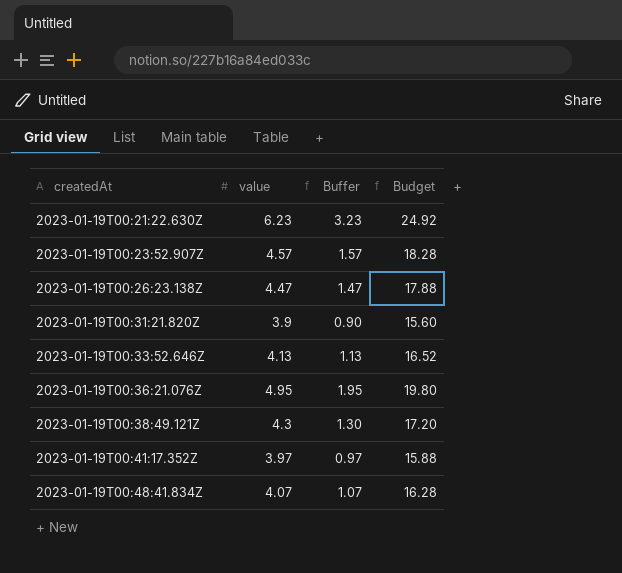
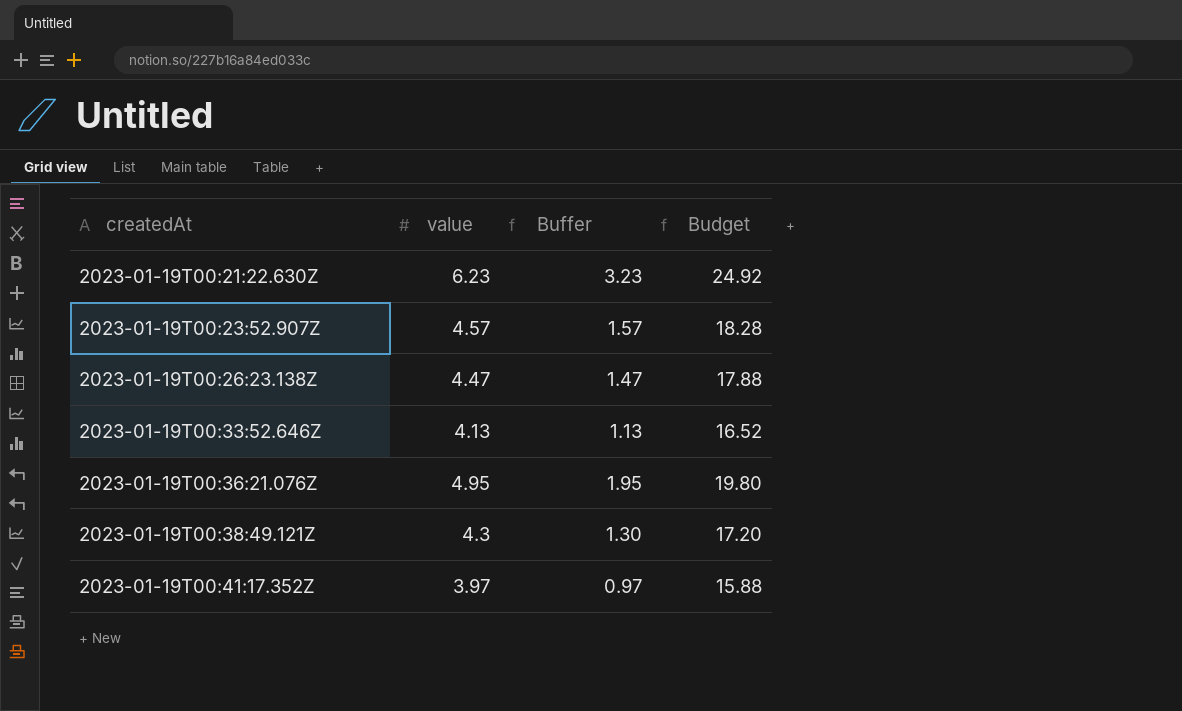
row 2023-01-19T00:31:21.820Z: 3.9 | 0.90 | 15.60 -> none
row 2023-01-19T00:48:41.834Z: 4.07 | 1.07 | 16.28 -> none

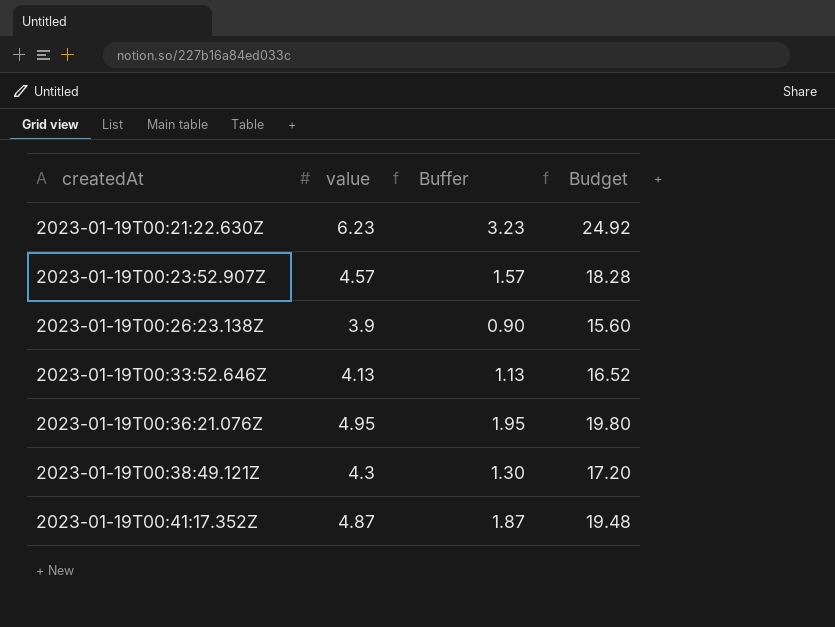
2023-01-19T00:26:23.138Z | value: 4.47 -> 3.9
2023-01-19T00:26:23.138Z | Buffer: 1.47 -> 0.90
2023-01-19T00:26:23.138Z | Budget: 17.88 -> 15.60
2023-01-19T00:41:17.352Z | value: 3.97 -> 4.87
2023-01-19T00:41:17.352Z | Buffer: 0.97 -> 1.87
2023-01-19T00:41:17.352Z | Budget: 15.88 -> 19.48

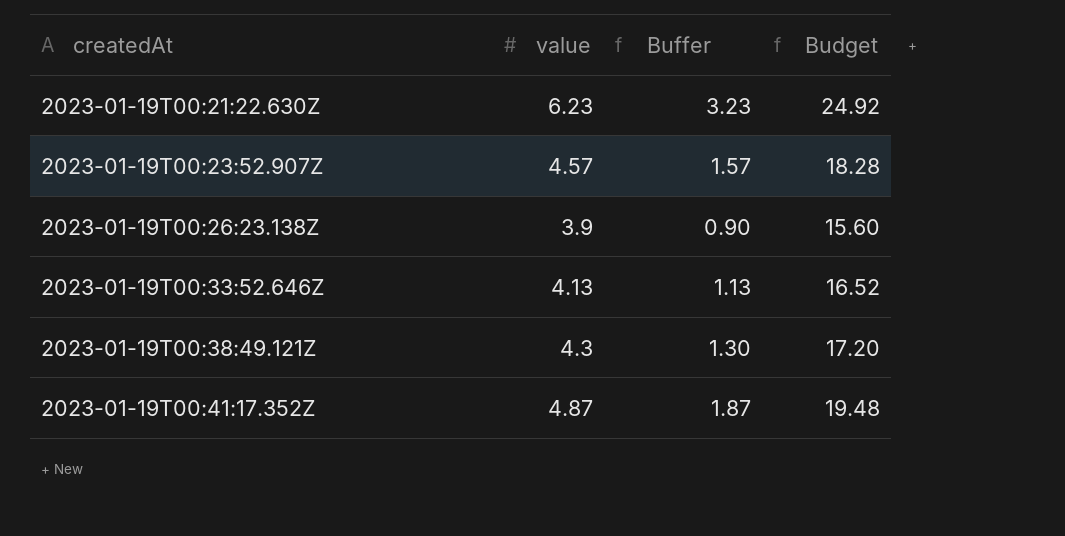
row 2023-01-19T00:36:21.076Z: 4.95 | 1.95 | 19.80 -> none

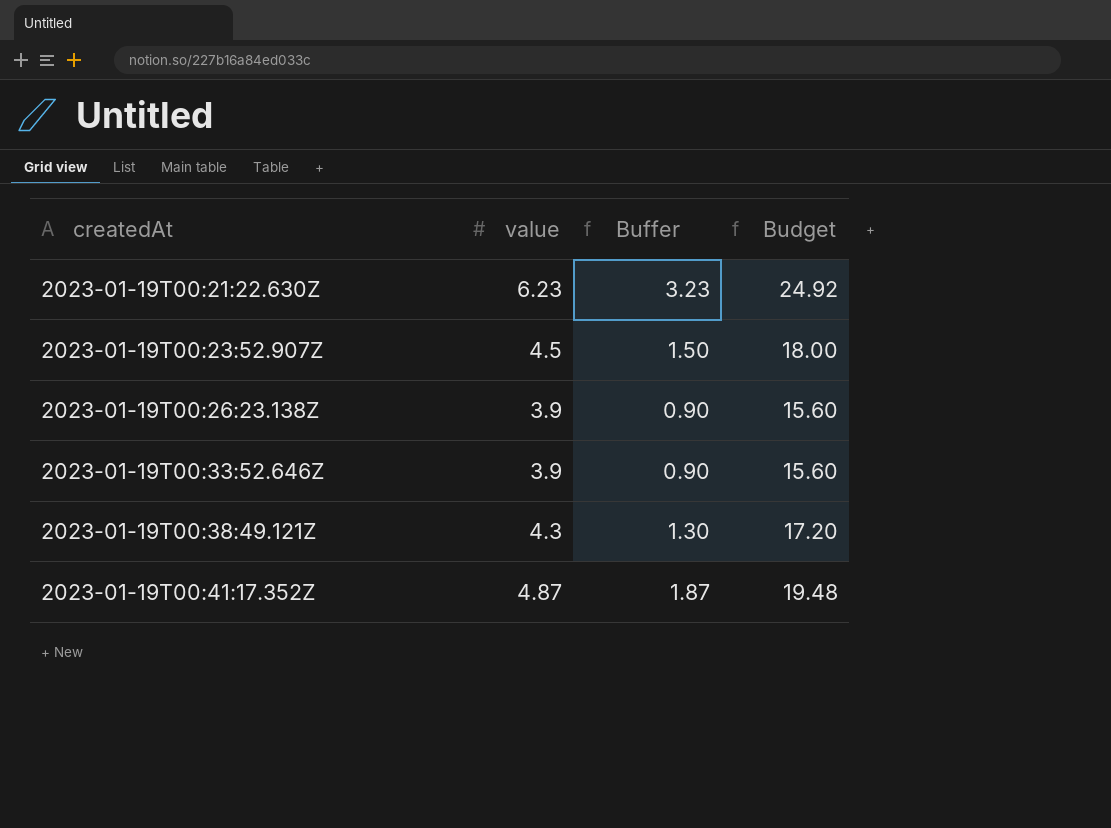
2023-01-19T00:23:52.907Z | value: 4.57 -> 4.5
2023-01-19T00:23:52.907Z | Buffer: 1.57 -> 1.50
2023-01-19T00:23:52.907Z | Budget: 18.28 -> 18.00
2023-01-19T00:33:52.646Z | value: 4.13 -> 3.9
2023-01-19T00:33:52.646Z | Buffer: 1.13 -> 0.90
2023-01-19T00:33:52.646Z | Budget: 16.52 -> 15.60

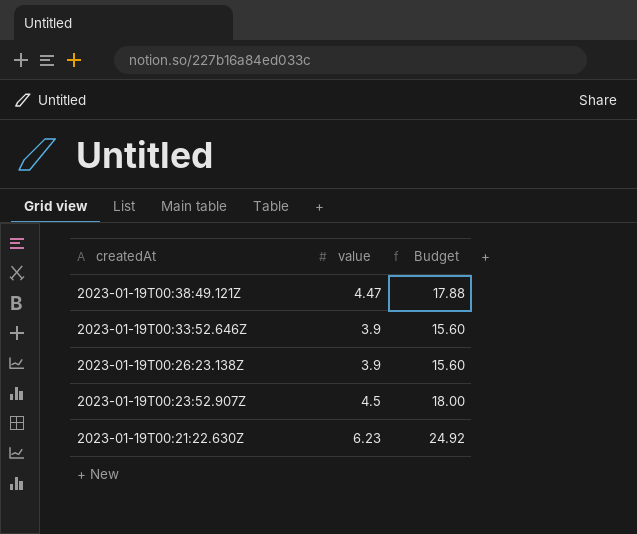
row order: createdAt ascending -> createdAt descending
column Buffer | formula: [value] - 3 -> none
row 2023-01-19T00:41:17.352Z: 4.87 | 1.87 | 19.48 -> none
2023-01-19T00:38:49.121Z | value: 4.3 -> 4.47
2023-01-19T00:38:49.121Z | Budget: 17.20 -> 17.88

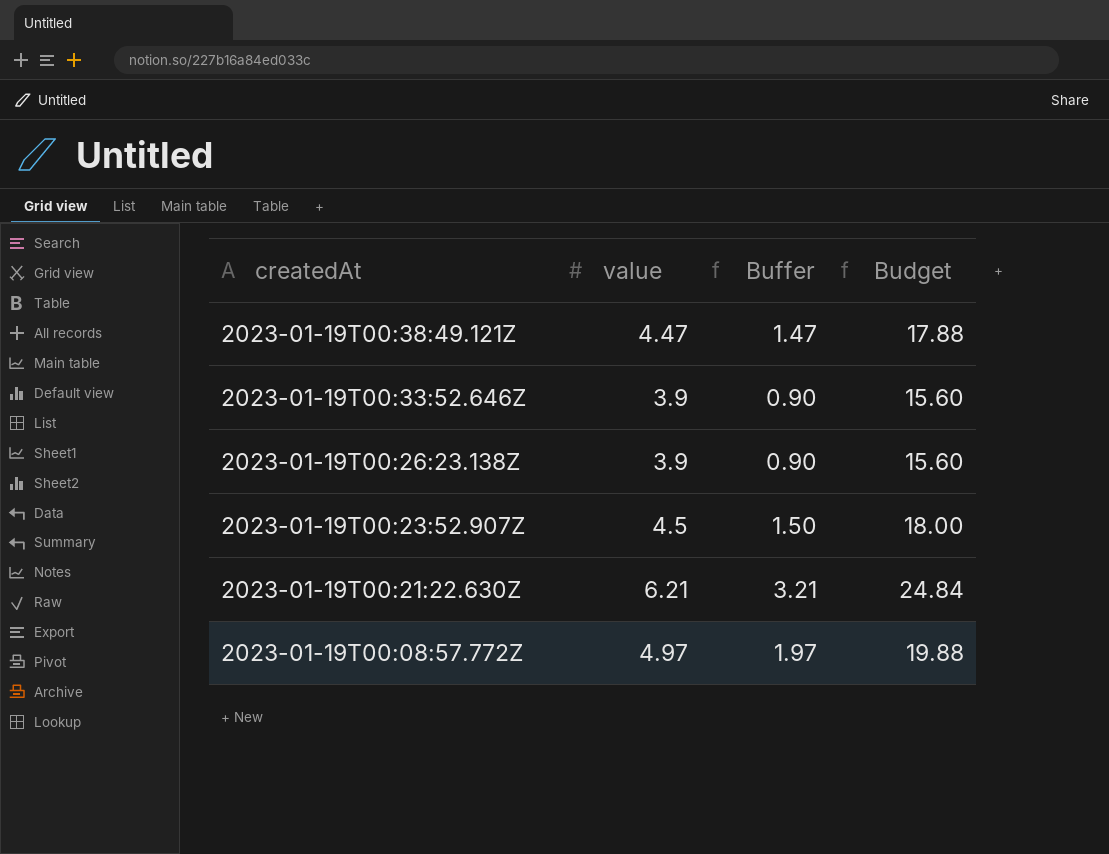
column Buffer | formula: none -> [value] - 3
2023-01-19T00:21:22.630Z | value: 6.23 -> 6.21
2023-01-19T00:21:22.630Z | Budget: 24.92 -> 24.84
row 2023-01-19T00:08:57.772Z: none -> 4.97 | 1.97 | 19.88

